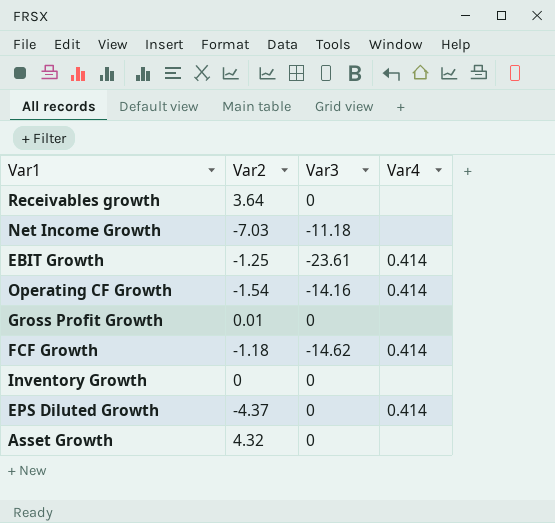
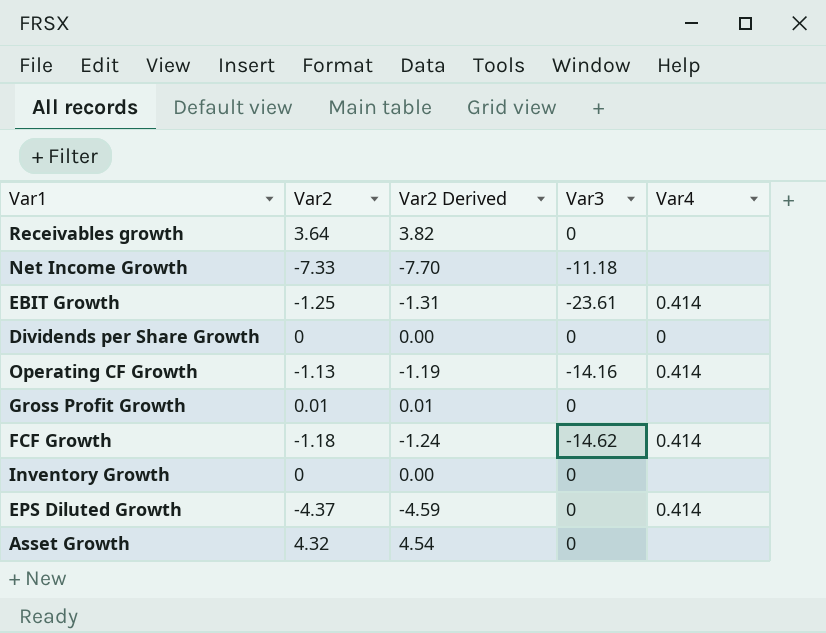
column Var2 Derived | formula: none -> [Var2] * 1.05
Net Income Growth | Var2: -7.03 -> -7.33
row Dividends per Share Growth: none -> 0 | 0.00 | 0 | 0
Operating CF Growth | Var2: -1.54 -> -1.13

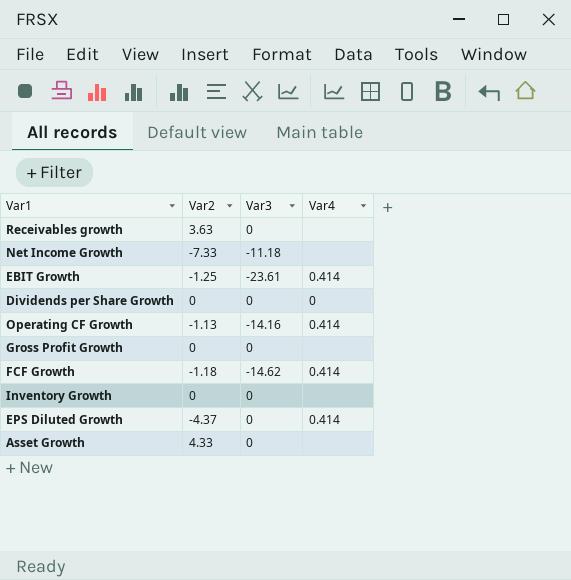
column Var2 Derived | formula: [Var2] * 1.05 -> none
Receivables growth | Var2: 3.64 -> 3.63
Gross Profit Growth | Var2: 0.01 -> 0
Asset Growth | Var2: 4.32 -> 4.33

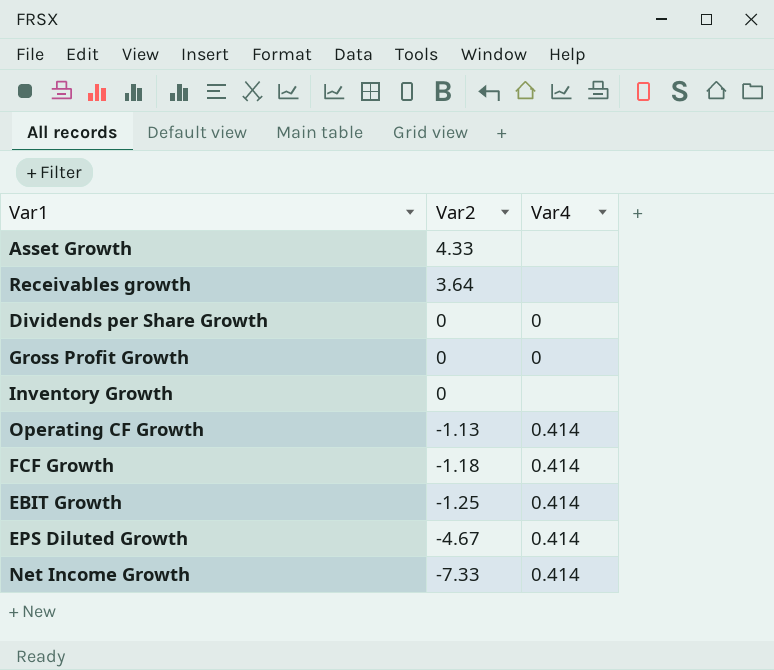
row order: none -> Var2 descending
column Var3 | position: 3 -> none
Receivables growth | Var2: 3.63 -> 3.64
Gross Profit Growth | Var4: none -> 0
EPS Diluted Growth | Var2: -4.37 -> -4.67
Net Income Growth | Var4: none -> 0.414

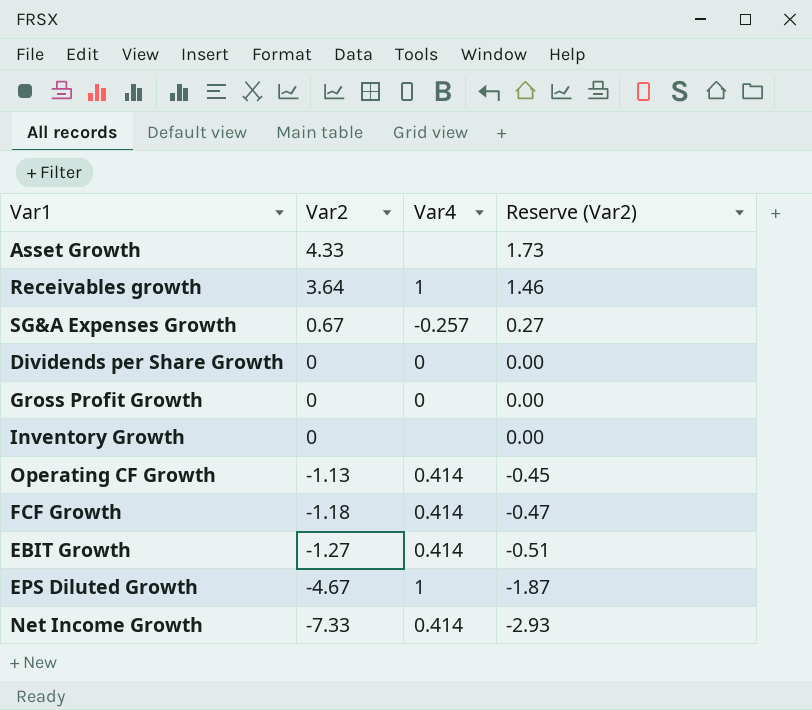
column Reserve (Var2) | formula: none -> [Var2] * 0.4
Receivables growth | Var4: none -> 1
row SG&A Expenses Growth: none -> 0.67 | -0.257 | 0.27
EBIT Growth | Var2: -1.25 -> -1.27
EPS Diluted Growth | Var4: 0.414 -> 1

